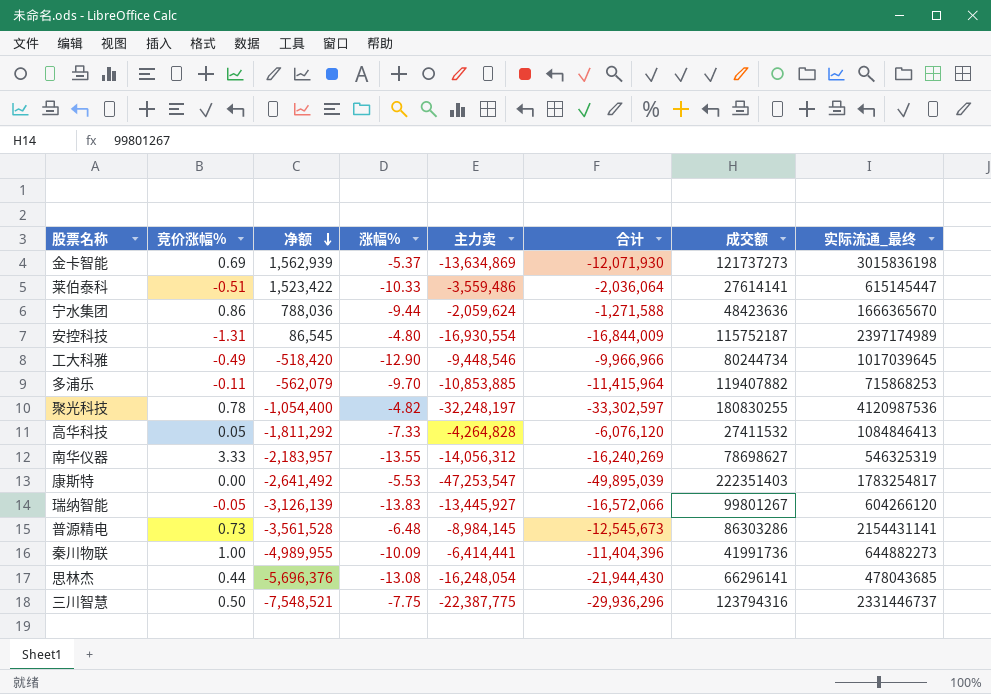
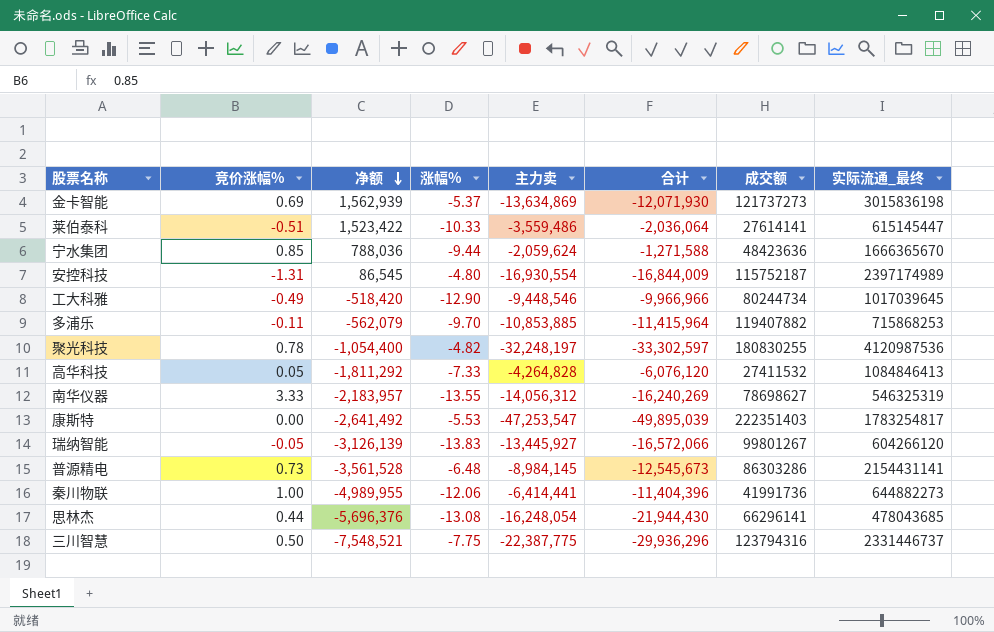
宁水集团 | 竞价涨幅%: 0.86 -> 0.85
秦川物联 | 涨幅%: -10.09 -> -12.06

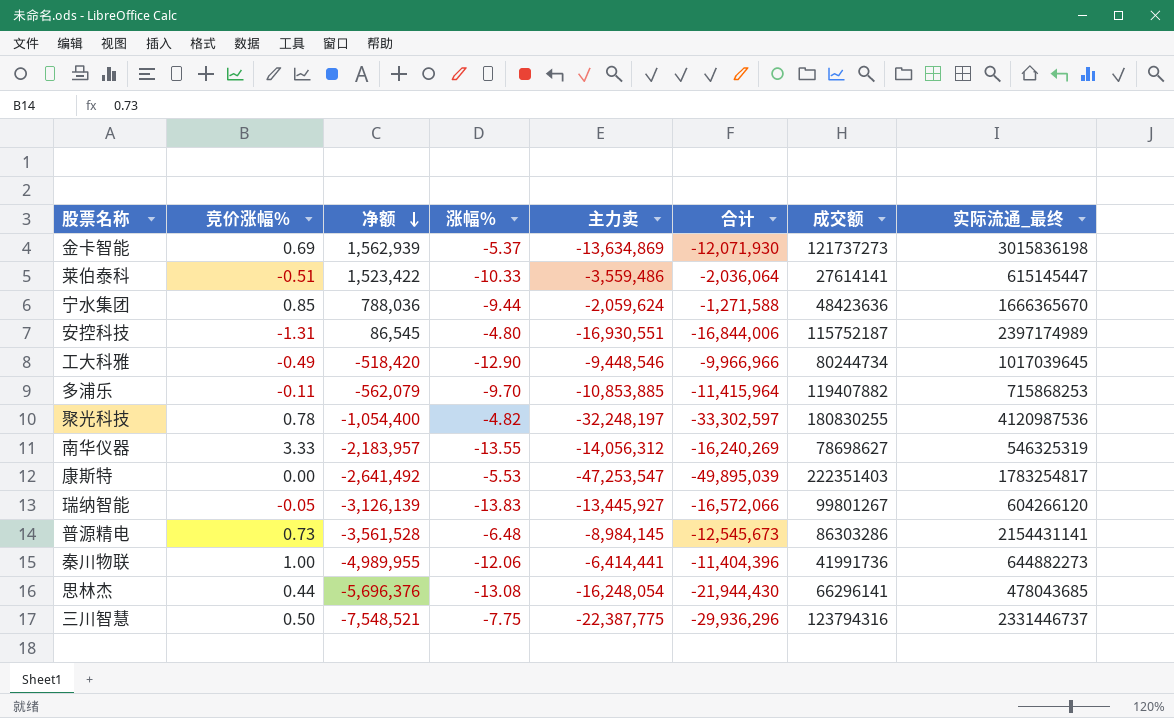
row 高华科技: 0.05 | -1,811,292 | -7.33 | -4,264,828 | -6,076,120 | 27411532 | 1084846413 -> none
安控科技 | 主力卖: -16,930,554 -> -16,930,551
安控科技 | 合计: -16,844,009 -> -16,844,006

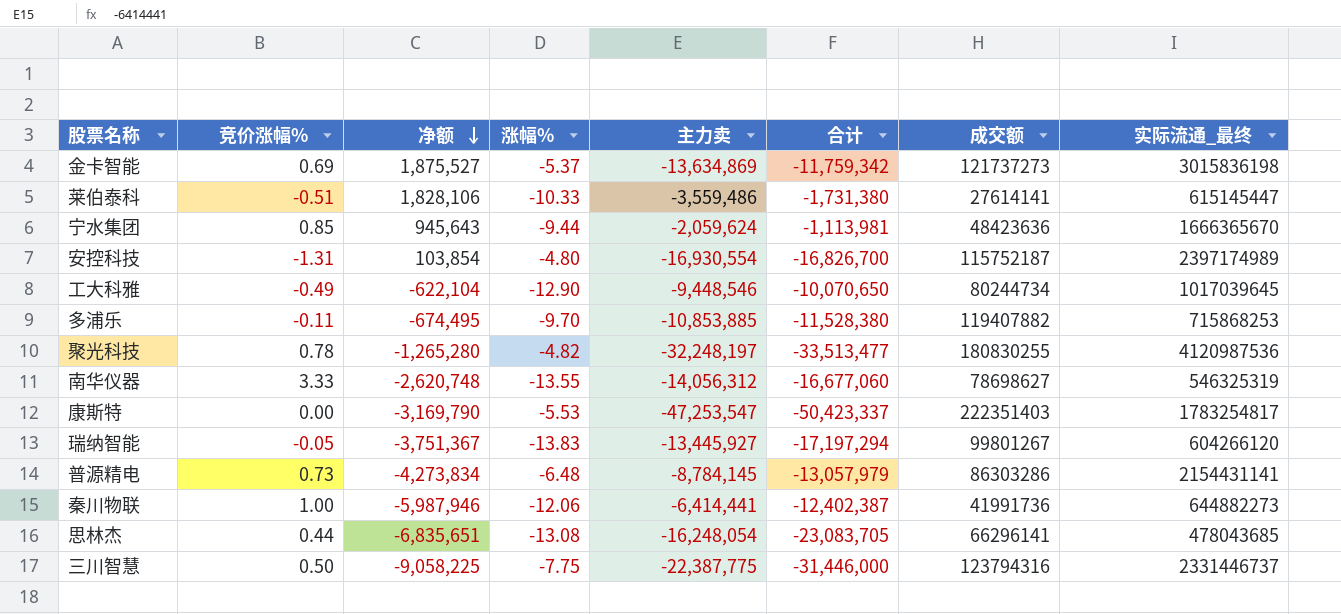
金卡智能 | 净额: 1,562,939 -> 1,875,527
金卡智能 | 合计: -12,071,930 -> -11,759,342
莱伯泰科 | 净额: 1,523,422 -> 1,828,106
莱伯泰科 | 合计: -2,036,064 -> -1,731,380
宁水集团 | 净额: 788,036 -> 945,643
宁水集团 | 合计: -1,271,588 -> -1,113,981
安控科技 | 净额: 86,545 -> 103,854
安控科技 | 主力卖: -16,930,551 -> -16,930,554
安控科技 | 合计: -16,844,006 -> -16,826,700
工大科雅 | 净额: -518,420 -> -622,104
工大科雅 | 合计: -9,966,966 -> -10,070,650
多浦乐 | 净额: -562,079 -> -674,495
多浦乐 | 合计: -11,415,964 -> -11,528,380
聚光科技 | 净额: -1,054,400 -> -1,265,280
聚光科技 | 合计: -33,302,597 -> -33,513,477
南华仪器 | 净额: -2,183,957 -> -2,620,748
南华仪器 | 合计: -16,240,269 -> -16,677,060
康斯特 | 净额: -2,641,492 -> -3,169,790
康斯特 | 合计: -49,895,039 -> -50,423,337
瑞纳智能 | 净额: -3,126,139 -> -3,751,367
瑞纳智能 | 合计: -16,572,066 -> -17,197,294
普源精电 | 净额: -3,561,528 -> -4,273,834
普源精电 | 主力卖: -8,984,145 -> -8,784,145
普源精电 | 合计: -12,545,673 -> -13,057,979
秦川物联 | 净额: -4,989,955 -> -5,987,946
秦川物联 | 合计: -11,404,396 -> -12,402,387
思林杰 | 净额: -5,696,376 -> -6,835,651
思林杰 | 合计: -21,944,430 -> -23,083,705
三川智慧 | 净额: -7,548,521 -> -9,058,225
三川智慧 | 合计: -29,936,296 -> -31,446,000

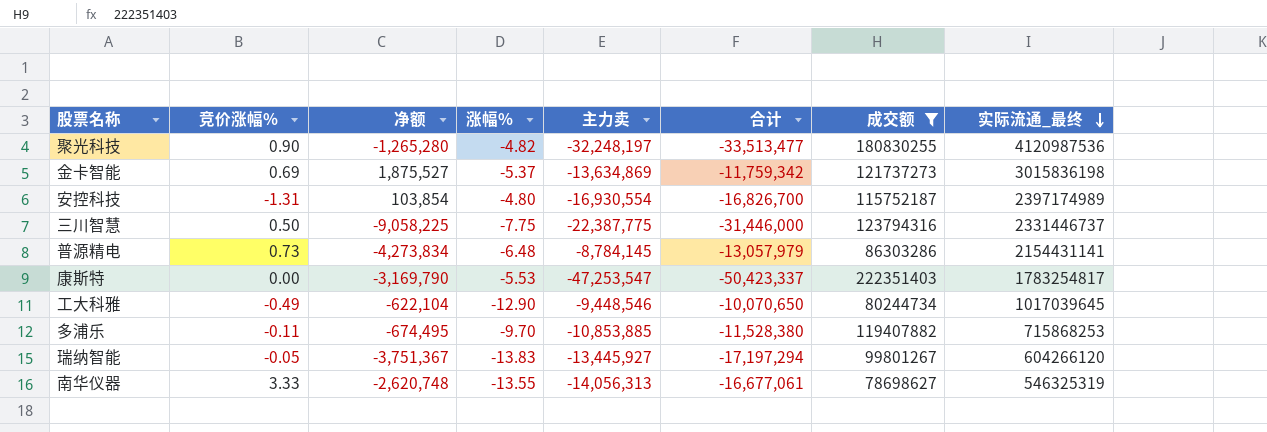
filter: none -> 成交额 >= 78698627
row order: 净额 descending -> 实际流通_最终 descending
聚光科技 | 竞价涨幅%: 0.78 -> 0.90
南华仪器 | 主力卖: -14,056,312 -> -14,056,313
南华仪器 | 合计: -16,677,060 -> -16,677,061

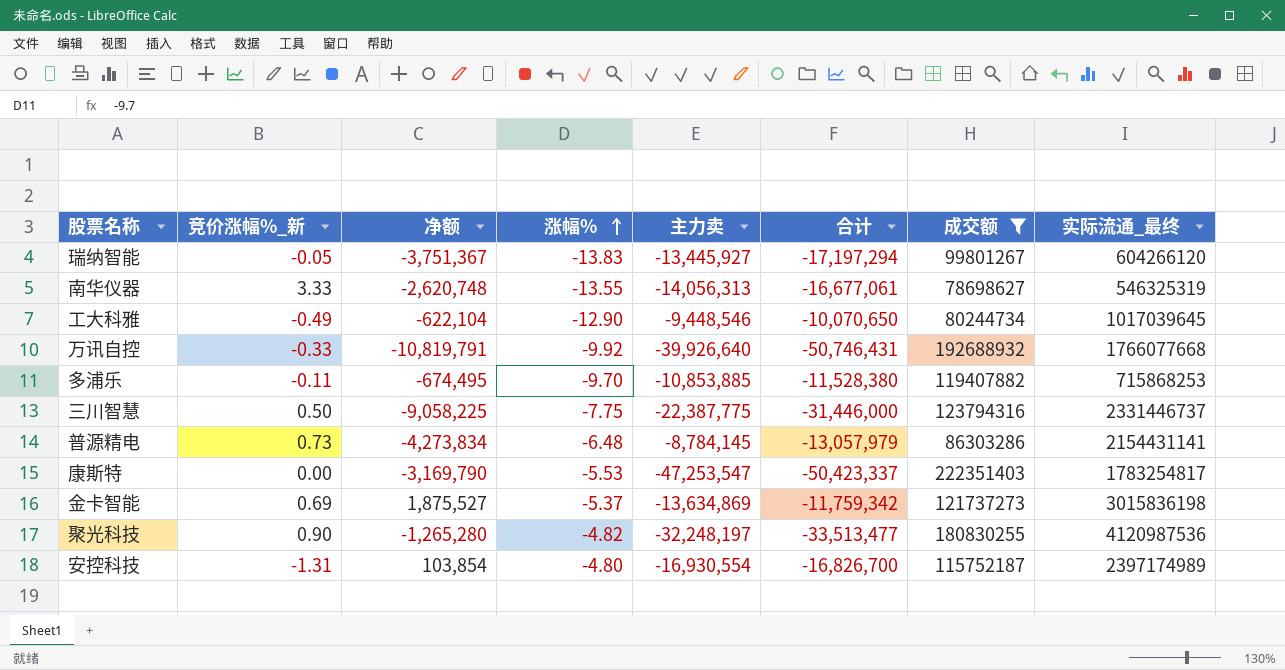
row order: 实际流通_最终 descending -> 涨幅% ascending
column name: 竞价涨幅% -> 竞价涨幅%_新
row 万讯自控: none -> -0.33 | -10,819,791 | -9.92 | -39,926,640 | -50,746,431 | 192688932 | 1766077668

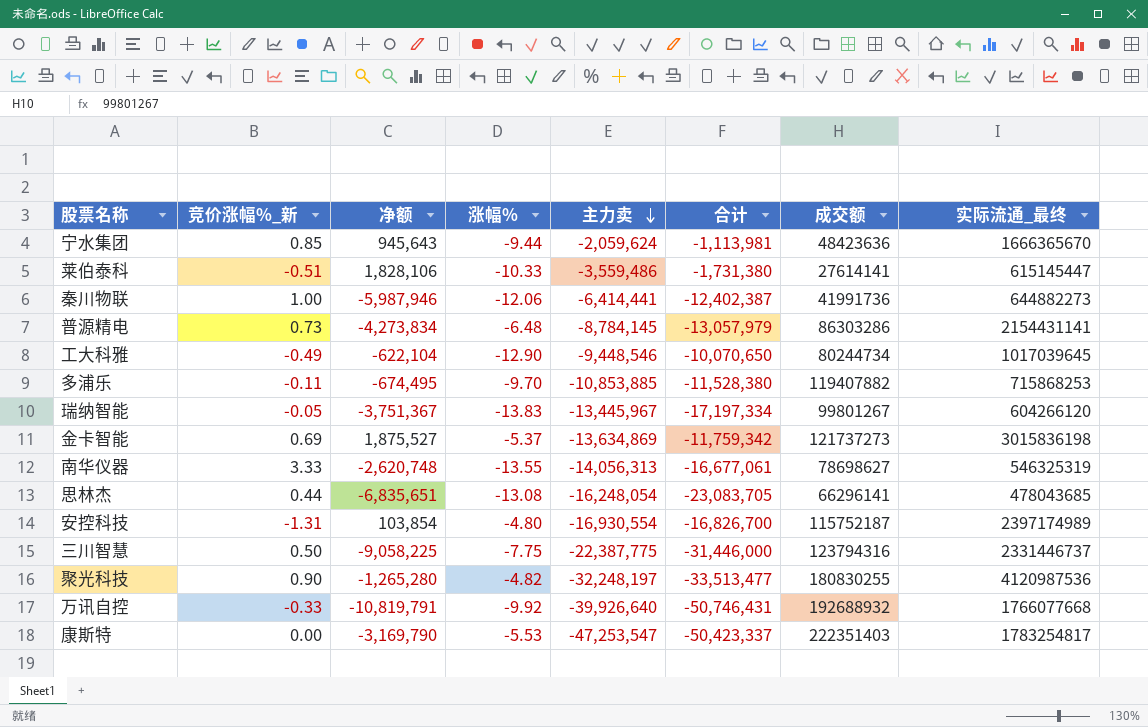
filter: 成交额 >= 78698627 -> none
row order: 涨幅% ascending -> 主力卖 descending
瑞纳智能 | 主力卖: -13,445,927 -> -13,445,967
瑞纳智能 | 合计: -17,197,294 -> -17,197,334

